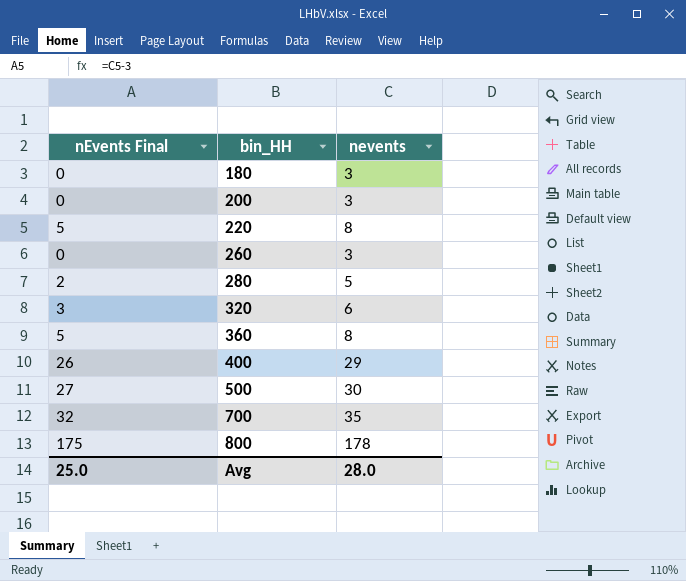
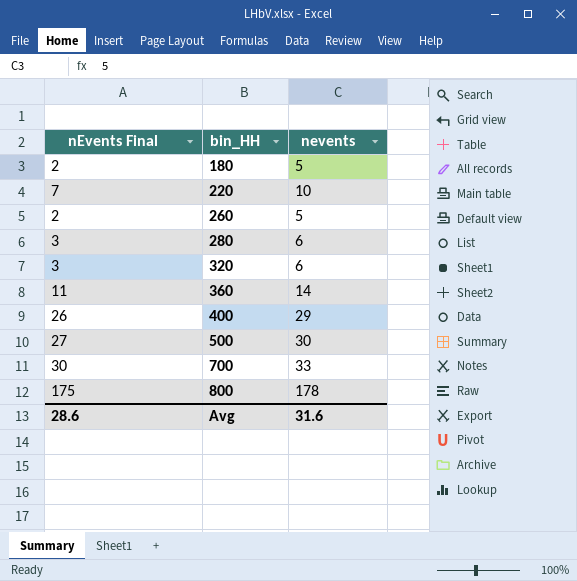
row 200: 0 | 3 -> none
180 | nEvents Final: 0 -> 2
180 | nevents: 3 -> 5
220 | nEvents Final: 5 -> 7
220 | nevents: 8 -> 10
260 | nEvents Final: 0 -> 2
260 | nevents: 3 -> 5
280 | nEvents Final: 2 -> 3
280 | nevents: 5 -> 6
360 | nEvents Final: 5 -> 11
360 | nevents: 8 -> 14
700 | nEvents Final: 32 -> 30
700 | nevents: 35 -> 33
Avg | nEvents Final: 25.0 -> 28.6
Avg | nevents: 28.0 -> 31.6

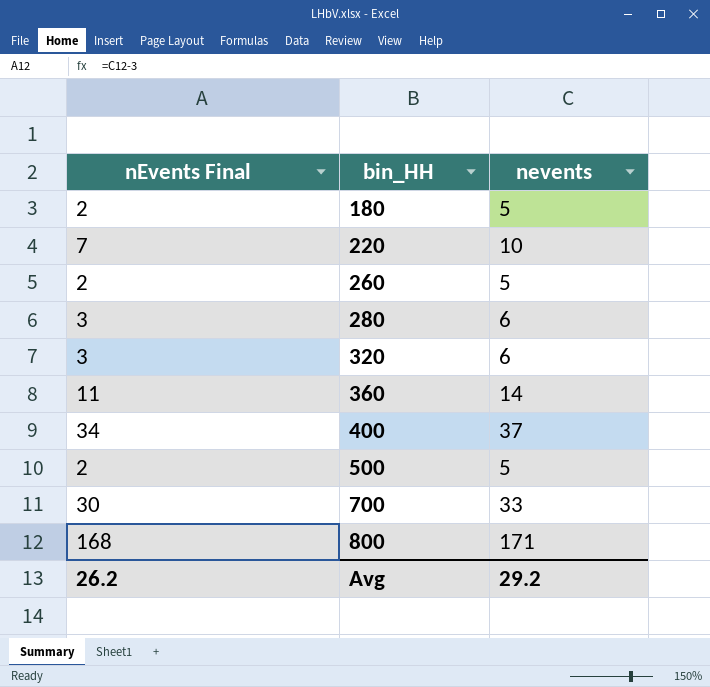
400 | nEvents Final: 26 -> 34
400 | nevents: 29 -> 37
500 | nEvents Final: 27 -> 2
500 | nevents: 30 -> 5
800 | nEvents Final: 175 -> 168
800 | nevents: 178 -> 171
Avg | nEvents Final: 28.6 -> 26.2
Avg | nevents: 31.6 -> 29.2

